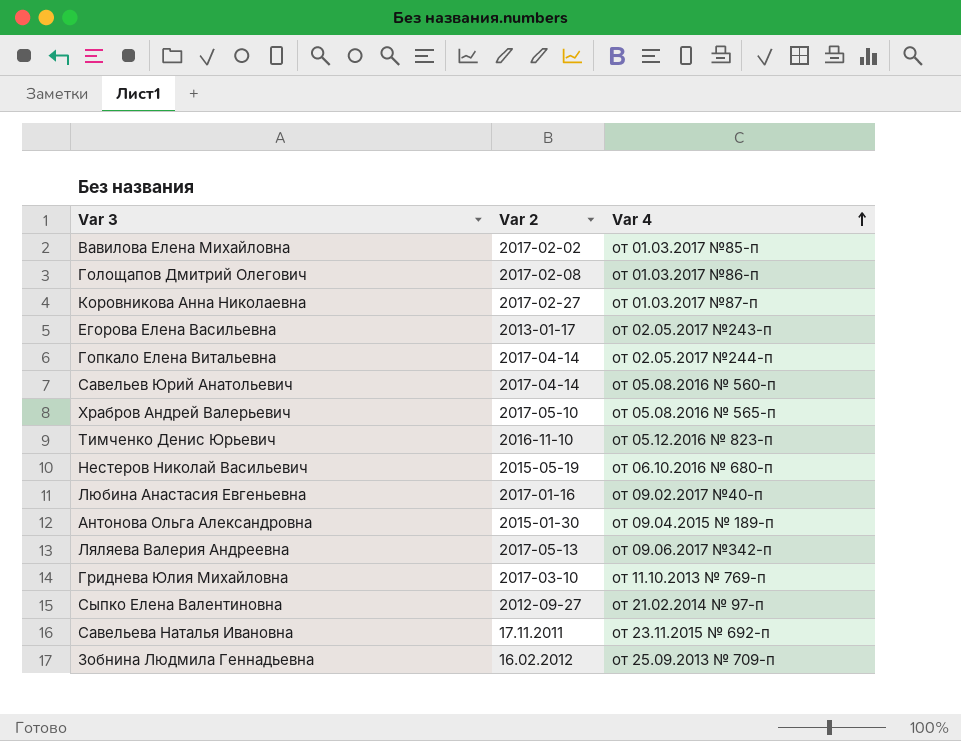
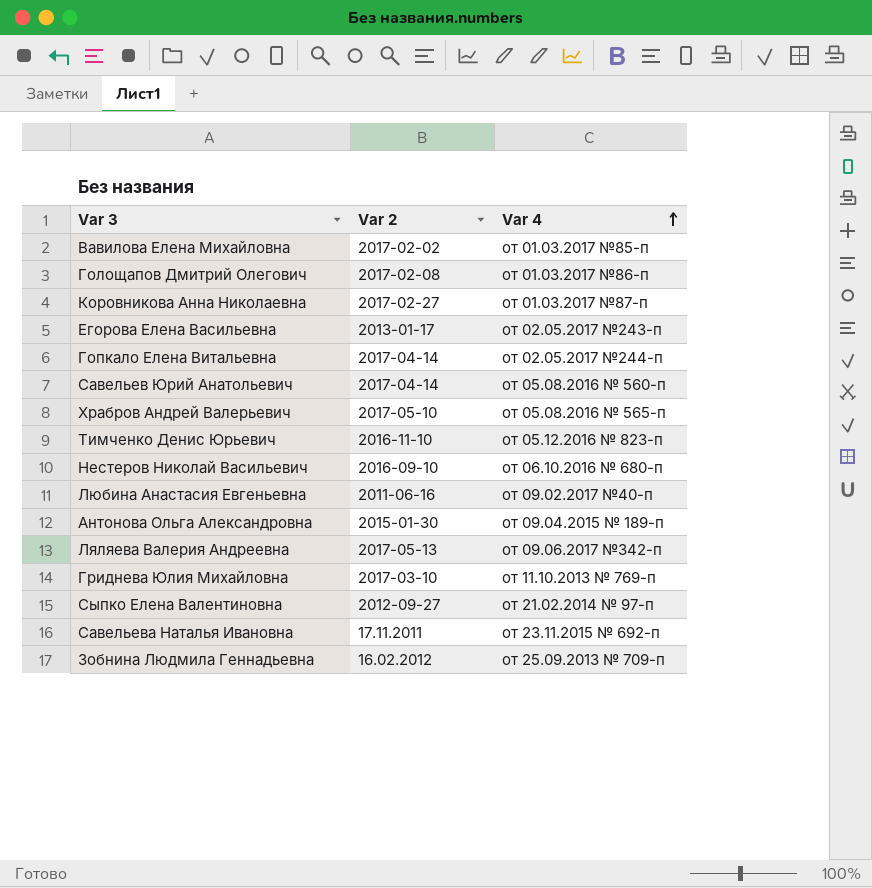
Нестеров Николай Васильевич | Var 2: 2015-05-19 -> 2016-09-10
Любина Анастасия Евгеньевна | Var 2: 2017-01-16 -> 2011-06-16

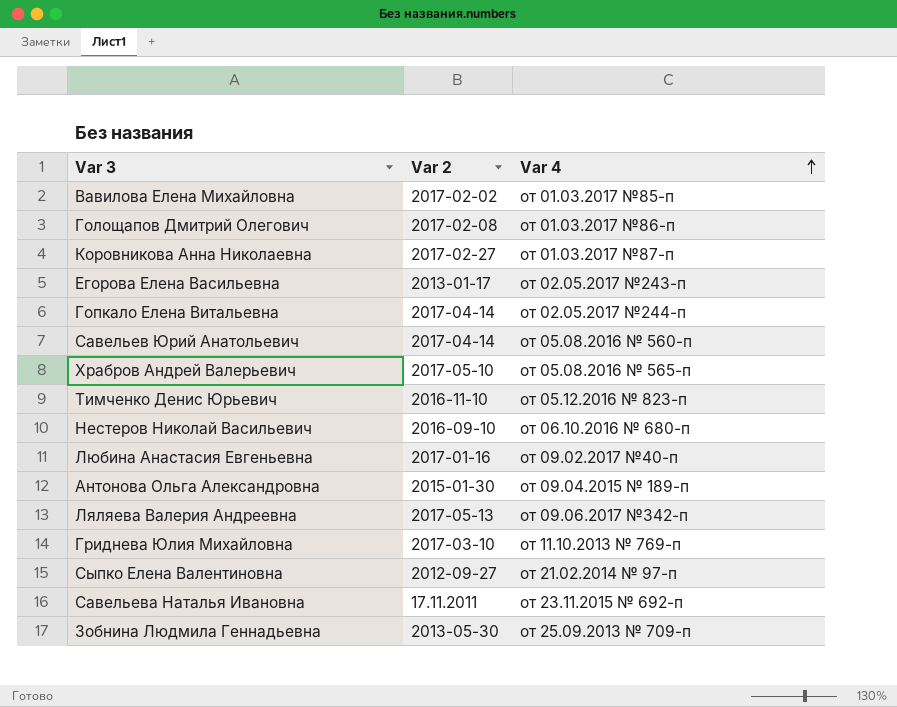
Любина Анастасия Евгеньевна | Var 2: 2011-06-16 -> 2017-01-16
Зобнина Людмила Геннадьевна | Var 2: 16.02.2012 -> 2013-05-30

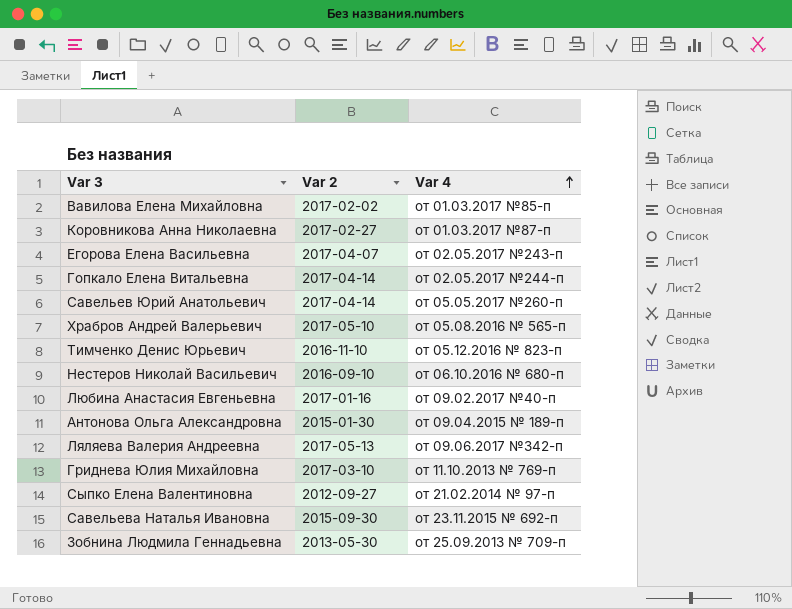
row Голощапов Дмитрий Олегович: 2017-02-08 | от 01.03.2017 №86-п -> none
Егорова Елена Васильевна | Var 2: 2013-01-17 -> 2017-04-07
Савельев Юрий Анатольевич | Var 4: от 05.08.2016 № 560-п -> от 05.05.2017 №260-п
Савельева Наталья Ивановна | Var 2: 17.11.2011 -> 2015-09-30

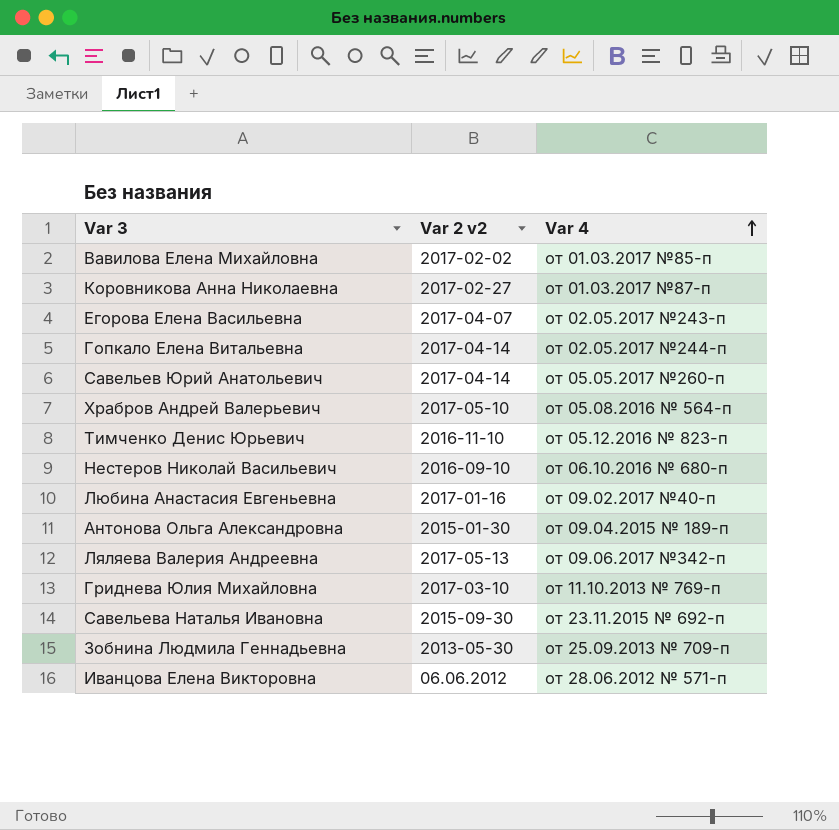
column name: Var 2 -> Var 2 v2
row Сыпко Елена Валентиновна: 2012-09-27 | от 21.02.2014 № 97-п -> none
Храбров Андрей Валерьевич | Var 4: от 05.08.2016 № 565-п -> от 05.08.2016 № 564-п
row Иванцова Елена Викторовна: none -> 06.06.2012 | от 28.06.2012 № 571-п

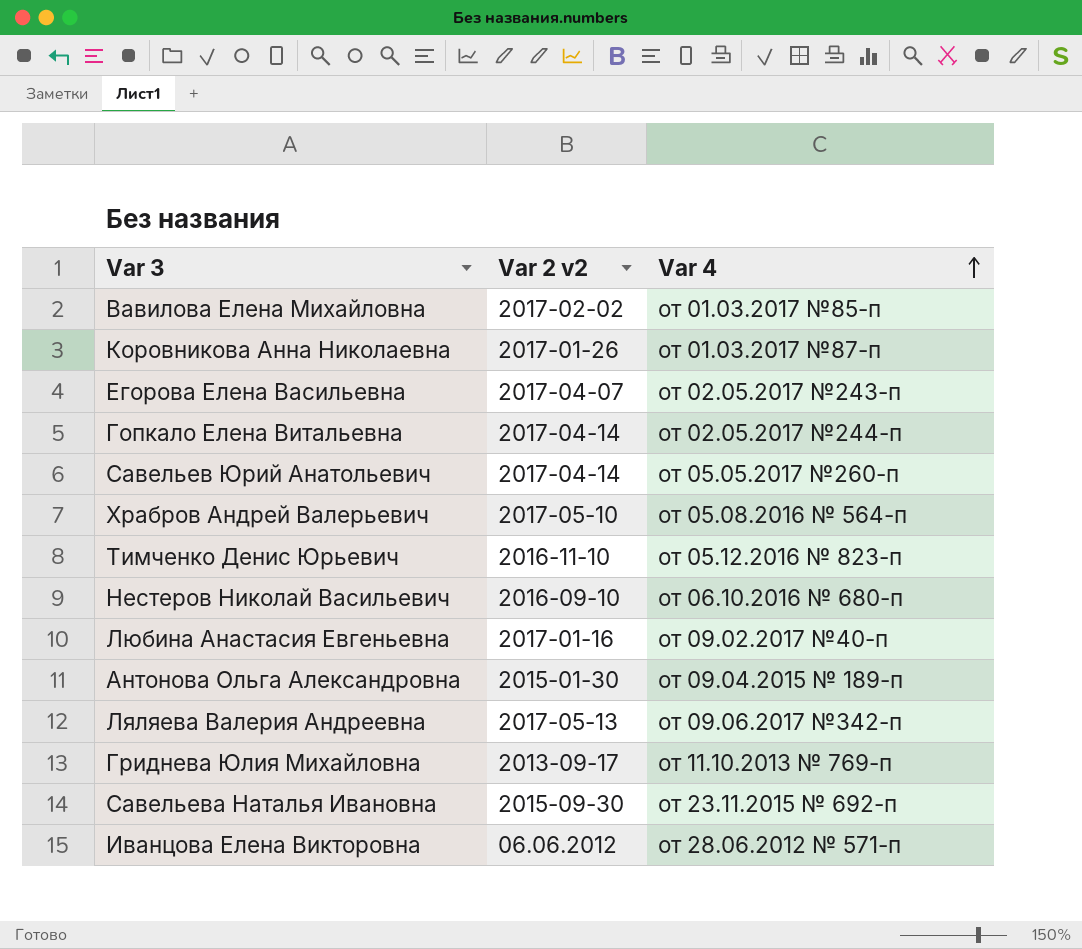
row Зобнина Людмила Геннадьевна: 2013-05-30 | от 25.09.2013 № 709-п -> none
Коровникова Анна Николаевна | Var 2 v2: 2017-02-27 -> 2017-01-26
Гриднева Юлия Михайловна | Var 2 v2: 2017-03-10 -> 2013-09-17

